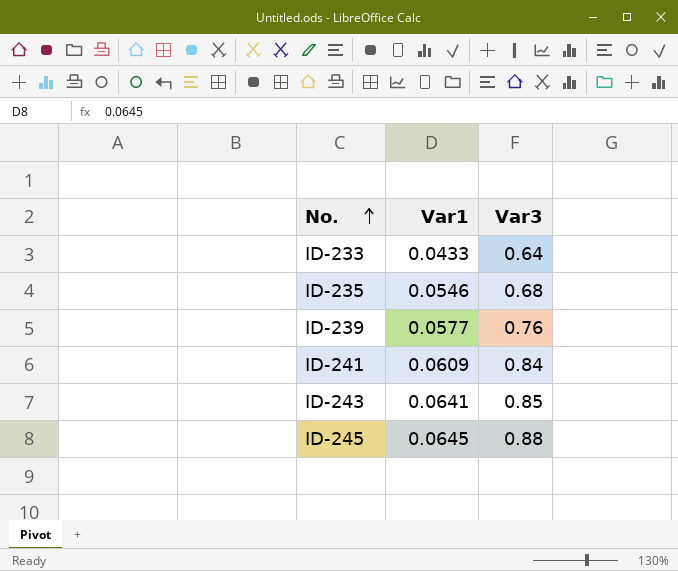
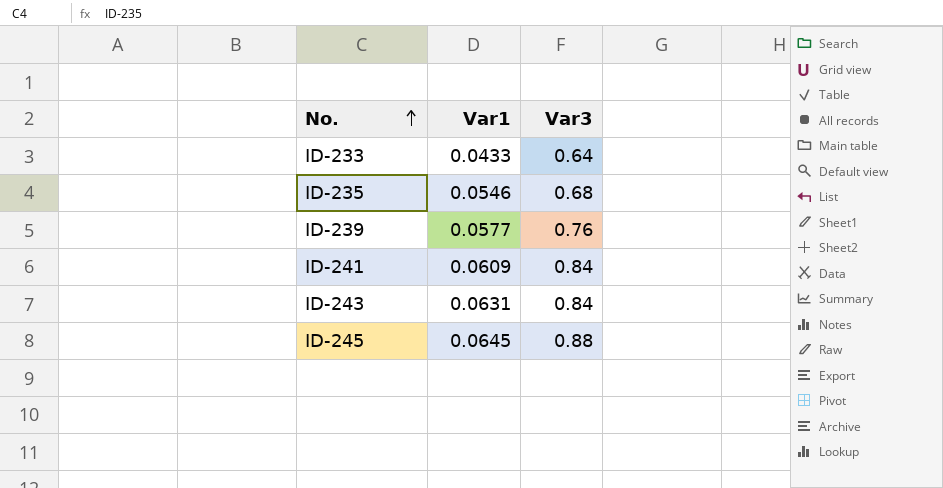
ID-243 | Var1: 0.0641 -> 0.0631
ID-243 | Var3: 0.85 -> 0.84

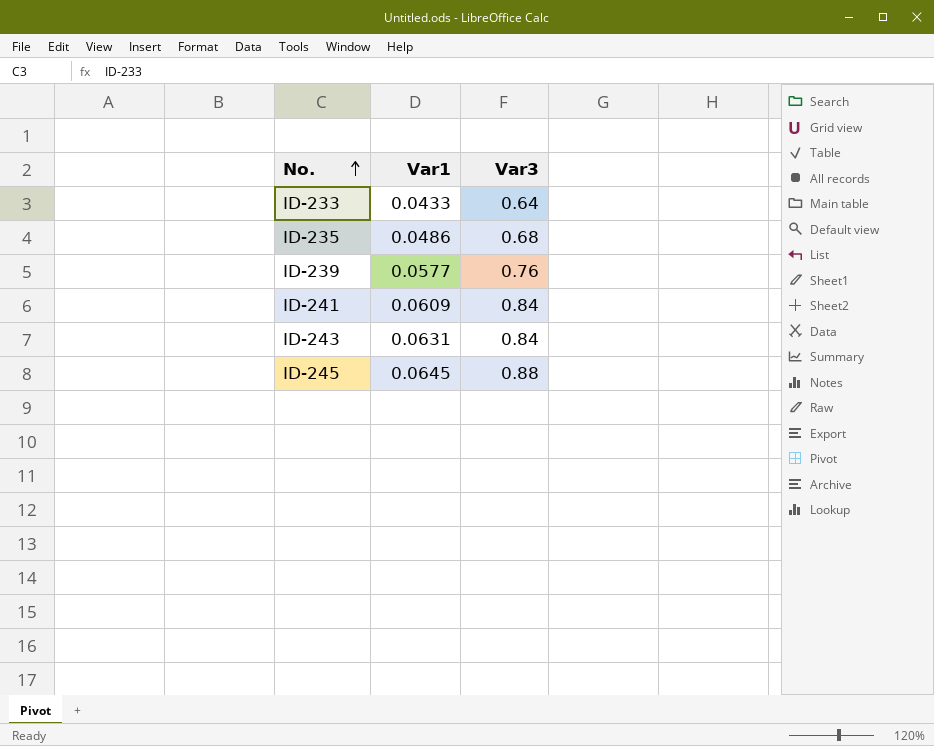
ID-235 | Var1: 0.0546 -> 0.0486

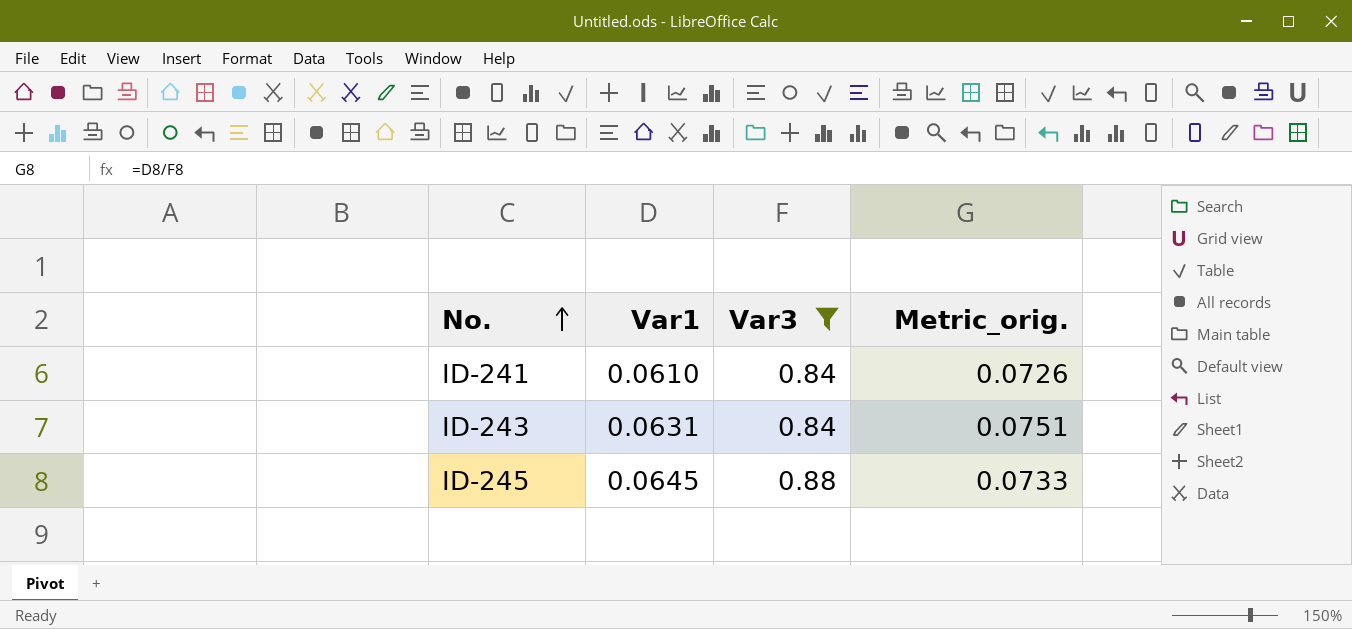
filter: none -> Var3 >= 0.84
column Metric_orig. | formula: none -> [Var1] / [Var3]
ID-241 | Var1: 0.0609 -> 0.0610

